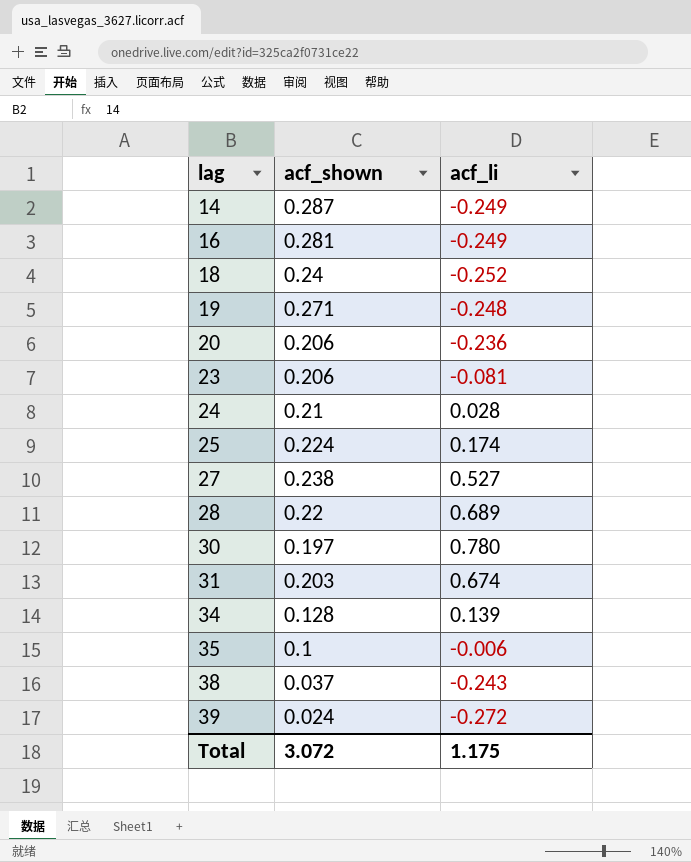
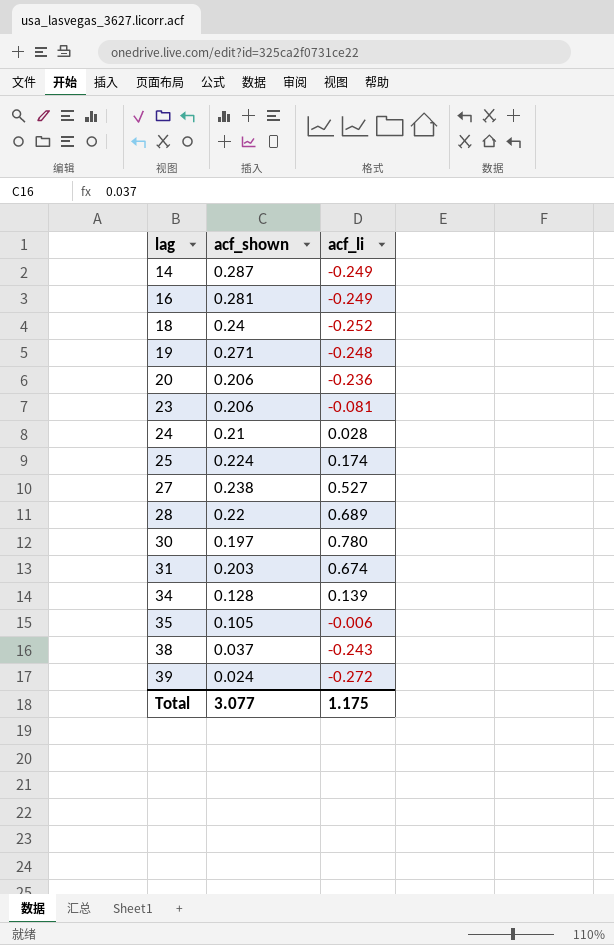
35 | acf_shown: 0.1 -> 0.105
Total | acf_shown: 3.072 -> 3.077

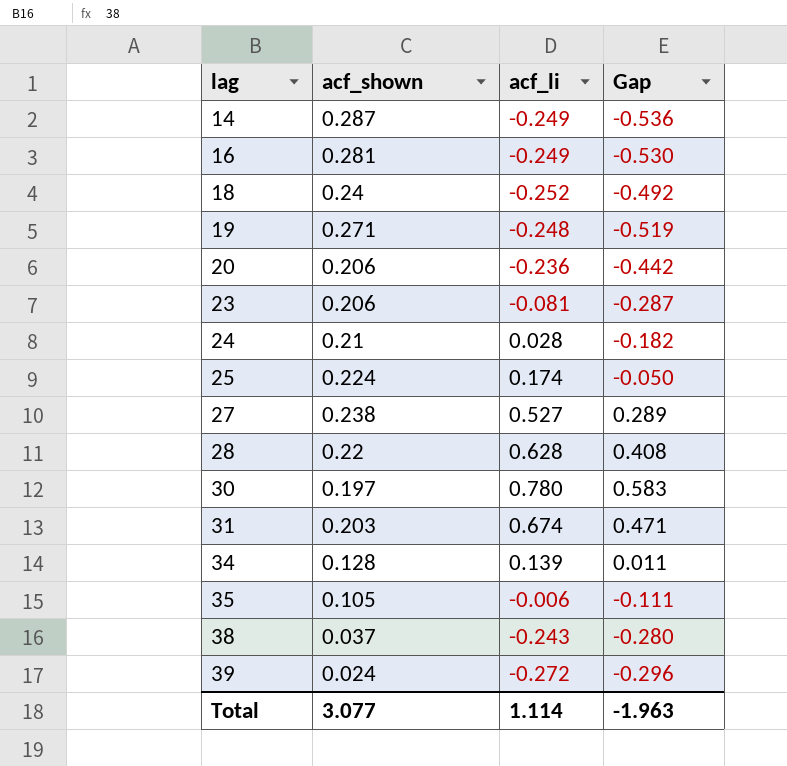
column Gap | formula: none -> [acf_li] - [acf_shown]
28 | acf_li: 0.689 -> 0.628
Total | acf_li: 1.175 -> 1.114

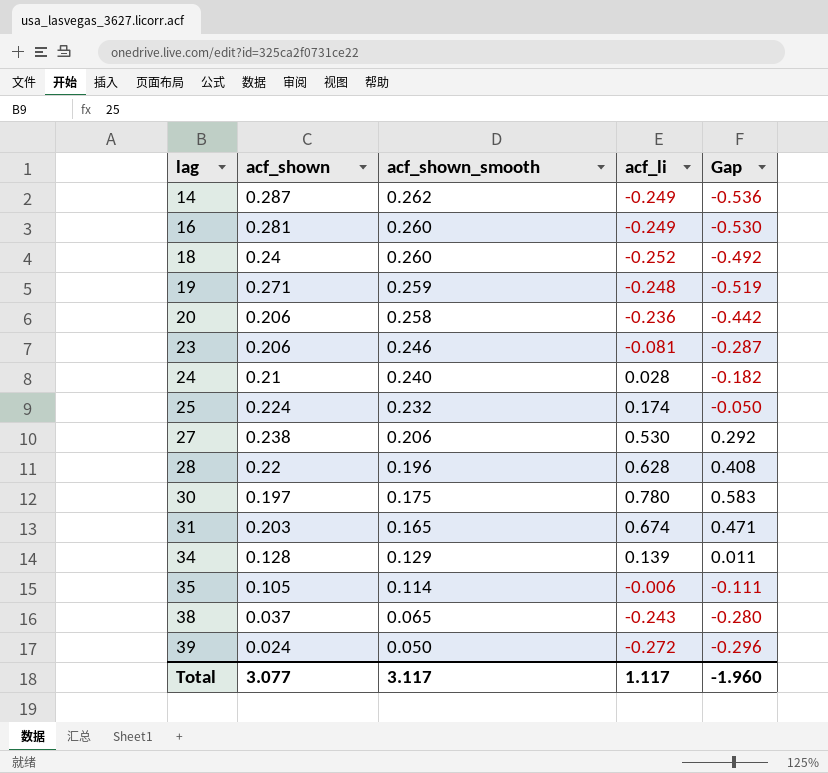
column acf_shown_smooth | position: none -> 3
27 | acf_li: 0.527 -> 0.530
27 | Gap: 0.289 -> 0.292
Total | acf_li: 1.114 -> 1.117
Total | Gap: -1.963 -> -1.960

